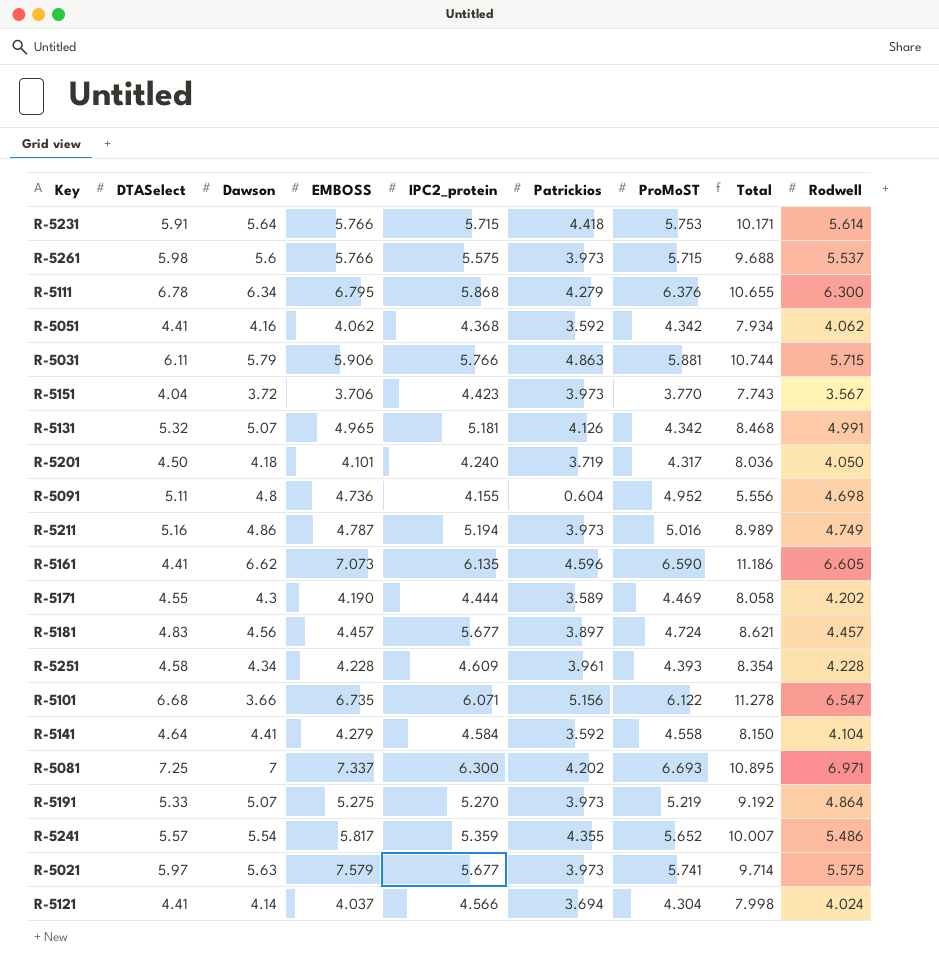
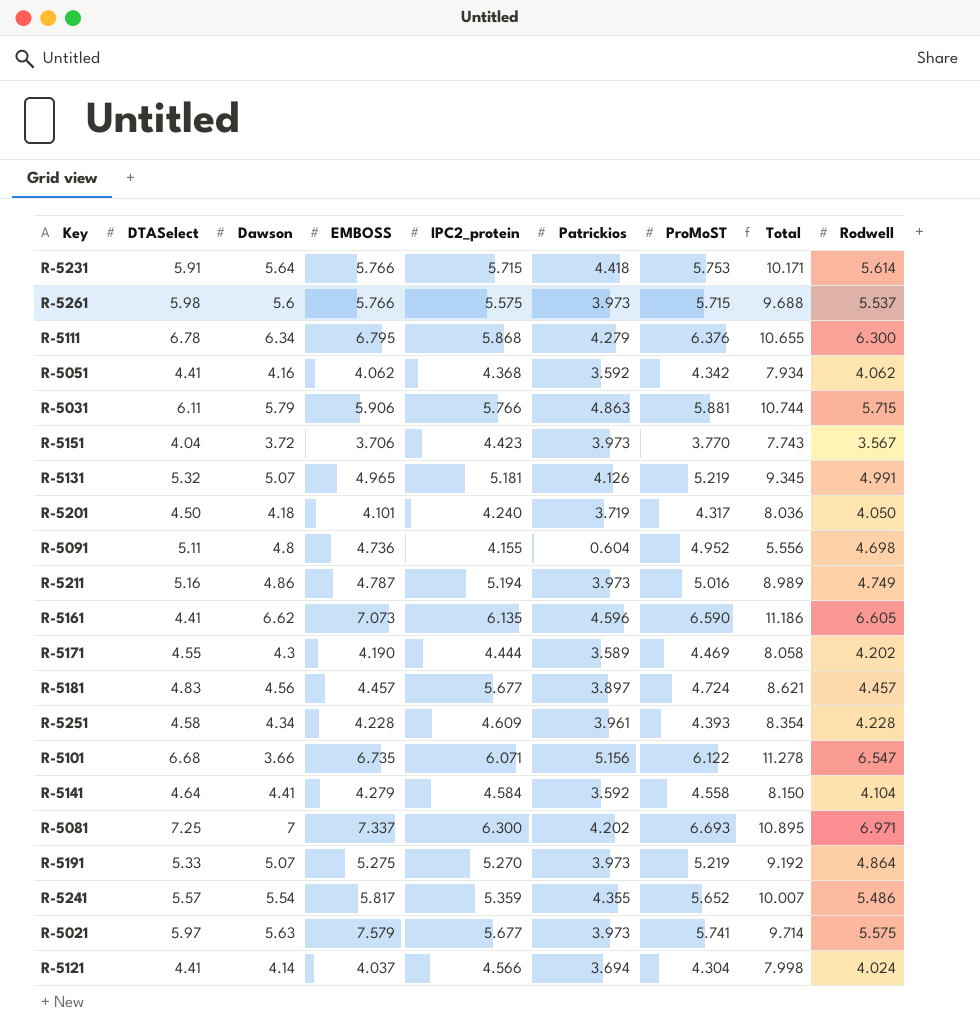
R-5131 | ProMoST: 4.342 -> 5.219
R-5131 | Total: 8.468 -> 9.345

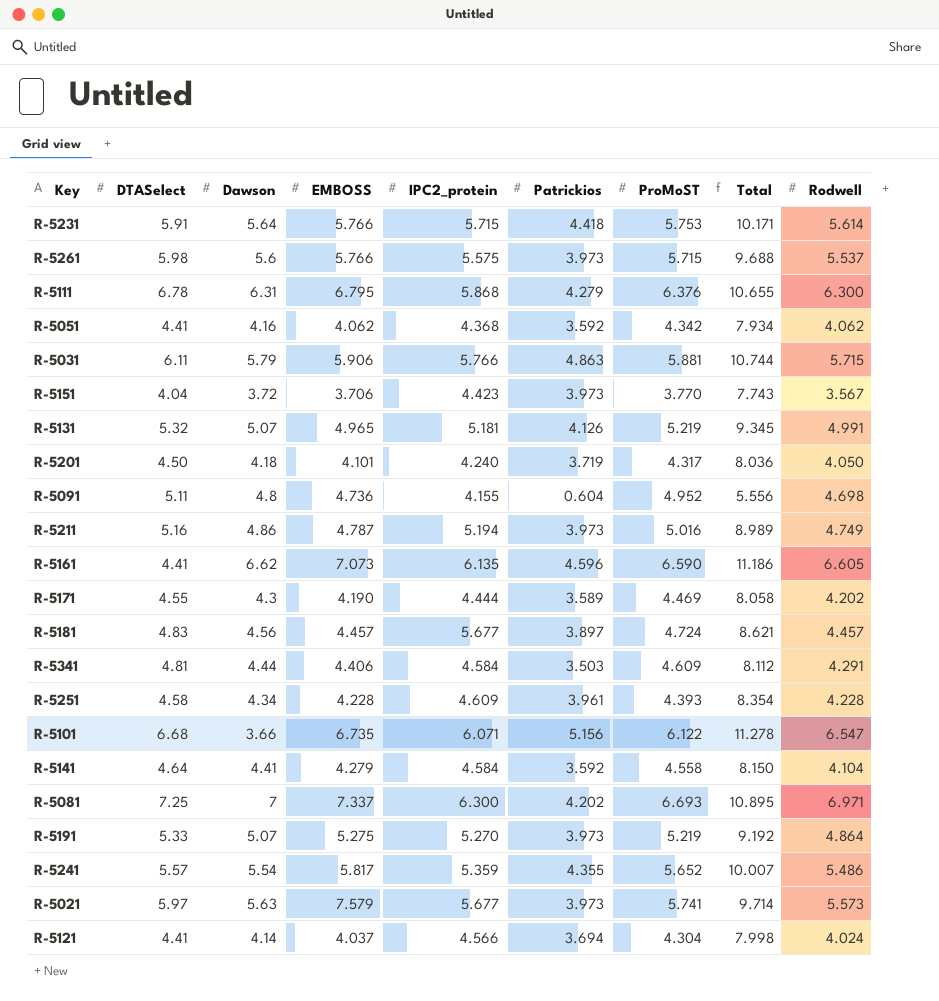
R-5111 | Dawson: 6.34 -> 6.31
row R-5341: none -> 4.81 | 4.44 | 4.406 | 4.584 | 3.503 | 4.609 | 8.112 | 4.291
R-5021 | Rodwell: 5.575 -> 5.573

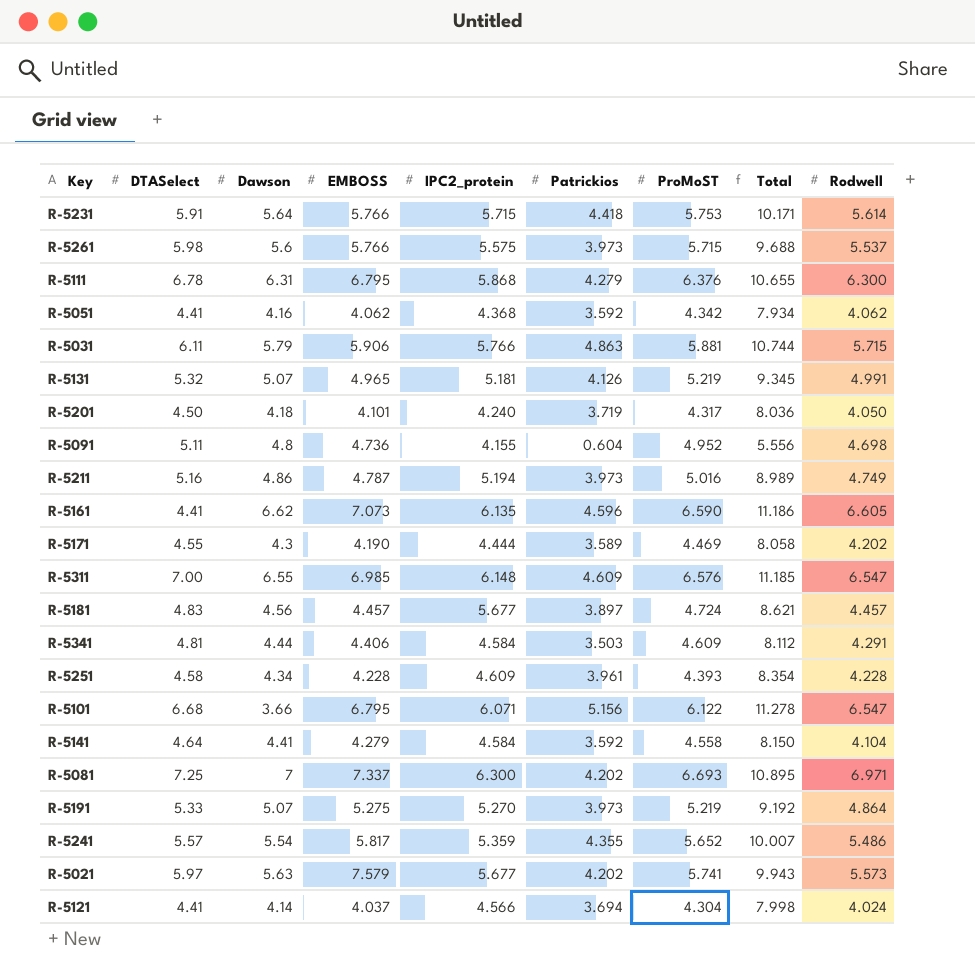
row R-5151: 4.04 | 3.72 | 3.706 | 4.423 | 3.973 | 3.770 | 7.743 | 3.567 -> none
row R-5311: none -> 7.00 | 6.55 | 6.985 | 6.148 | 4.609 | 6.576 | 11.185 | 6.547
R-5101 | EMBOSS: 6.735 -> 6.795
R-5021 | Patrickios: 3.973 -> 4.202
R-5021 | Total: 9.714 -> 9.943

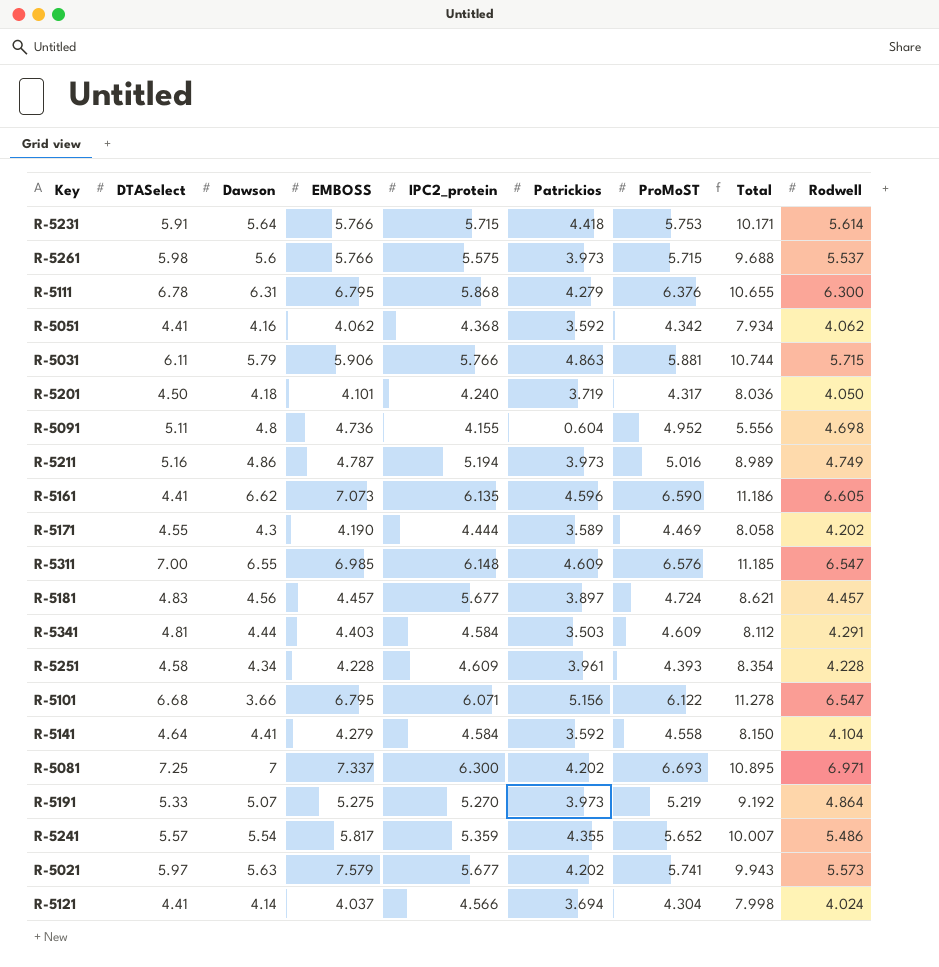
row R-5131: 5.32 | 5.07 | 4.965 | 5.181 | 4.126 | 5.219 | 9.345 | 4.991 -> none
R-5341 | EMBOSS: 4.406 -> 4.403

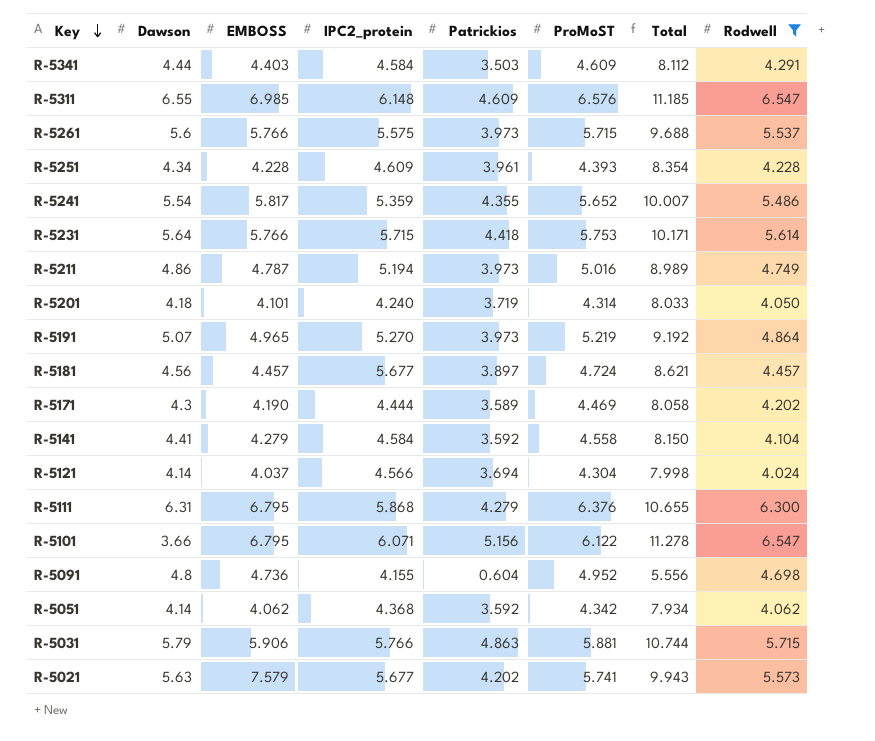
filter: none -> Rodwell <= 6.547
row order: none -> Key descending
column DTASelect | position: 2 -> none
R-5201 | ProMoST: 4.317 -> 4.314
R-5201 | Total: 8.036 -> 8.033
R-5191 | EMBOSS: 5.275 -> 4.965
R-5051 | Dawson: 4.16 -> 4.14

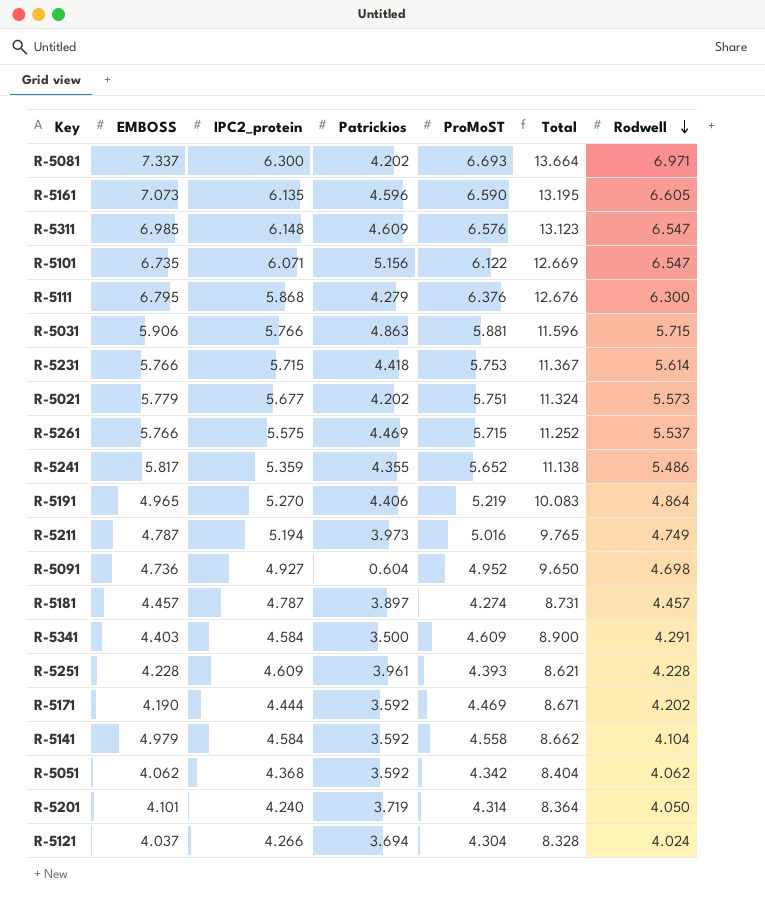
filter: Rodwell <= 6.547 -> none
row order: Key descending -> Rodwell descending
column Dawson | position: 2 -> none
column Total | formula: [Patrickios] + [ProMoST] -> [ProMoST] + [Rodwell]
R-5101 | EMBOSS: 6.795 -> 6.735
R-5021 | EMBOSS: 7.579 -> 5.779
R-5021 | ProMoST: 5.741 -> 5.751
R-5261 | Patrickios: 3.973 -> 4.469
R-5191 | Patrickios: 3.973 -> 4.406
R-5091 | IPC2_protein: 4.155 -> 4.927
R-5181 | IPC2_protein: 5.677 -> 4.787
R-5181 | ProMoST: 4.724 -> 4.274
R-5341 | Patrickios: 3.503 -> 3.500
R-5171 | Patrickios: 3.589 -> 3.592
R-5141 | EMBOSS: 4.279 -> 4.979
R-5121 | IPC2_protein: 4.566 -> 4.266

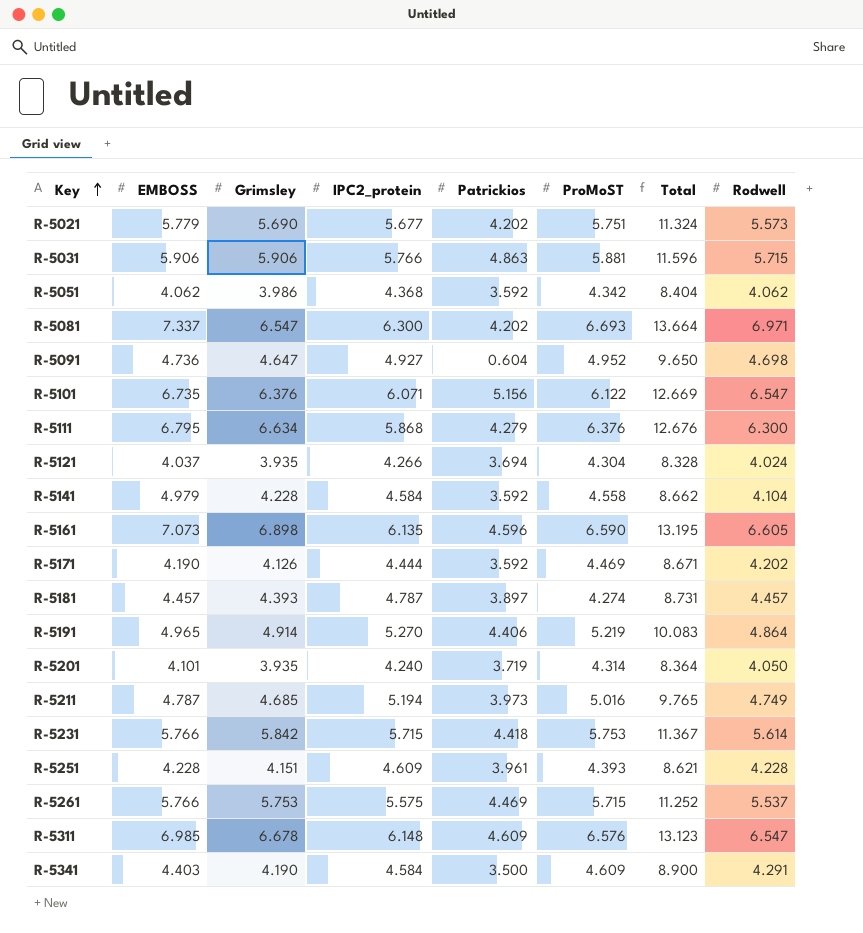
row order: Rodwell descending -> Key ascending
column Grimsley | position: none -> 3
row R-5241: 5.817 | 5.359 | 4.355 | 5.652 | 11.138 | 5.486 -> none

